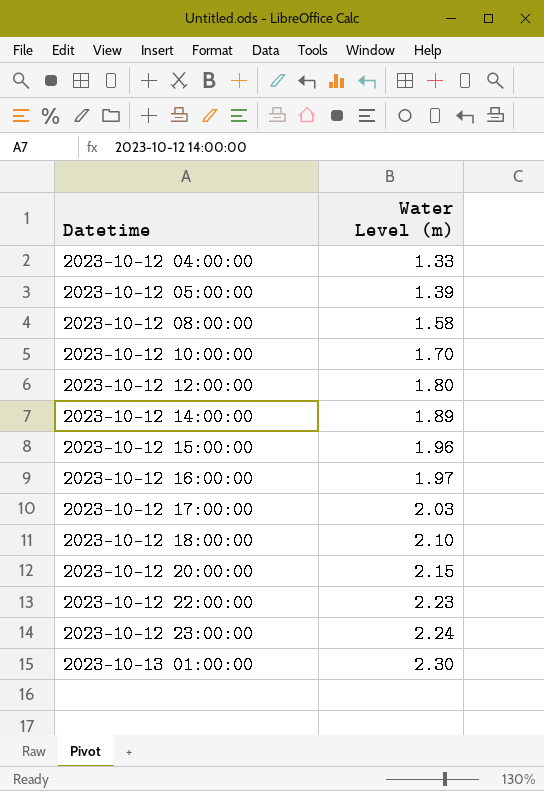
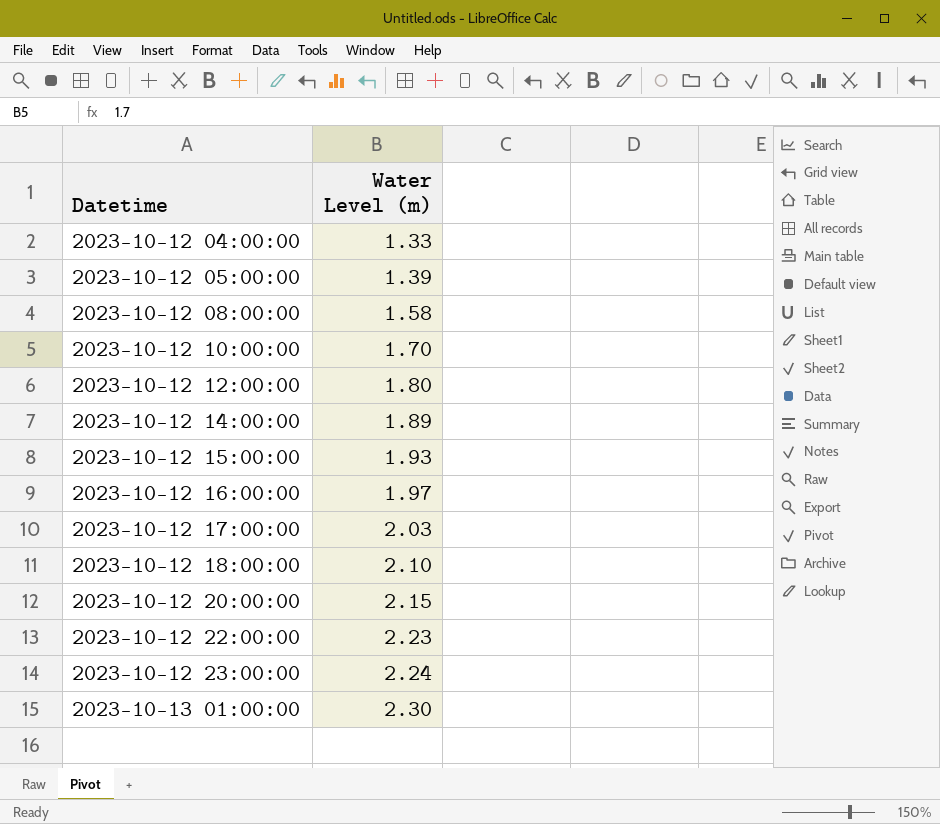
2023-10-12 15:00:00 | Water Level (m): 1.96 -> 1.93

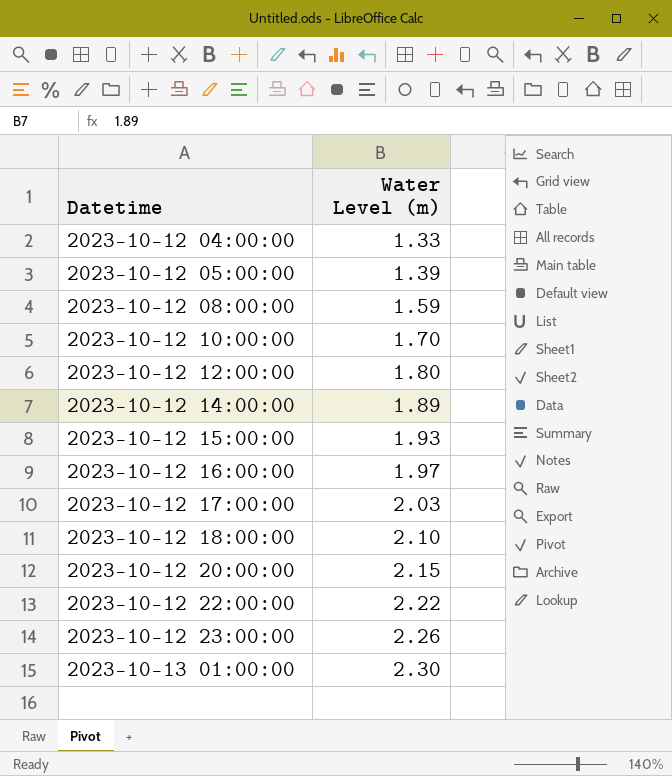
2023-10-12 08:00:00 | Water Level (m): 1.58 -> 1.59
2023-10-12 22:00:00 | Water Level (m): 2.23 -> 2.22
2023-10-12 23:00:00 | Water Level (m): 2.24 -> 2.26

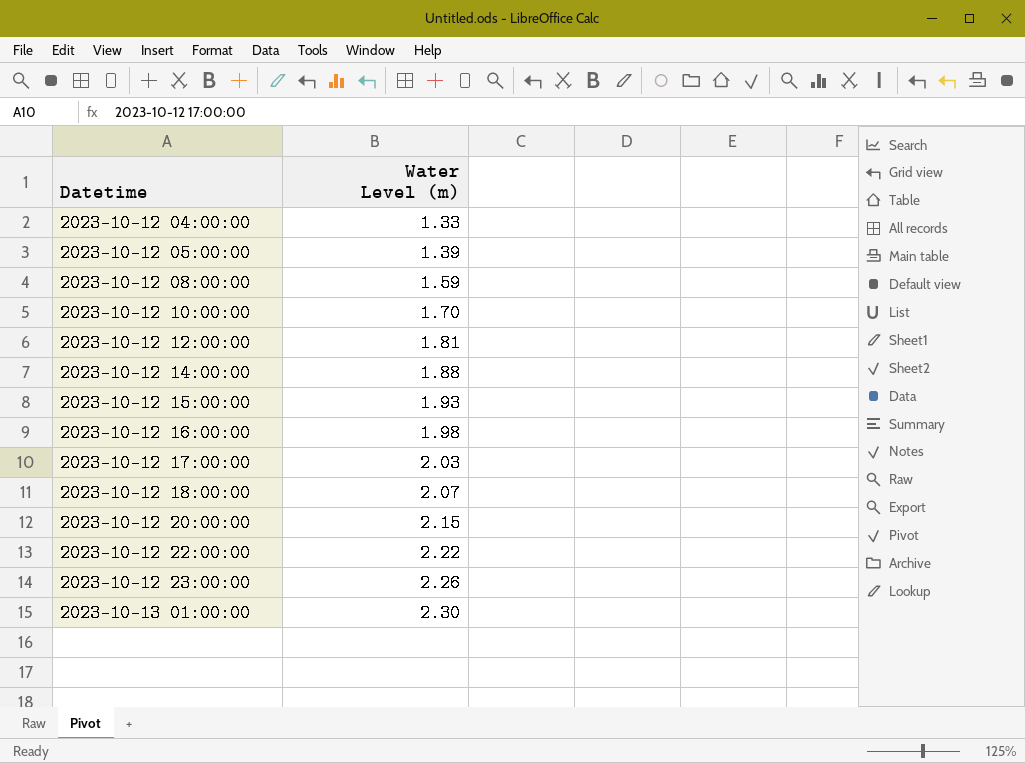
2023-10-12 12:00:00 | Water Level (m): 1.80 -> 1.81
2023-10-12 14:00:00 | Water Level (m): 1.89 -> 1.88
2023-10-12 16:00:00 | Water Level (m): 1.97 -> 1.98
2023-10-12 18:00:00 | Water Level (m): 2.10 -> 2.07

